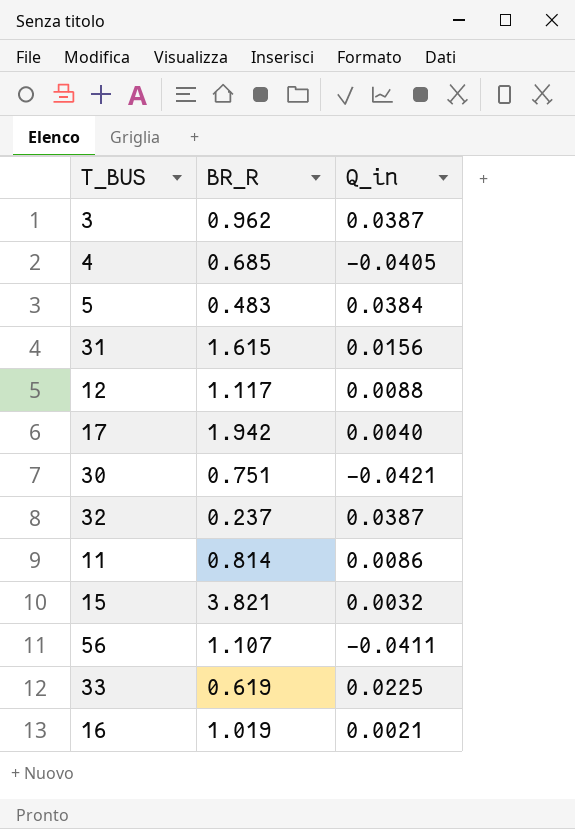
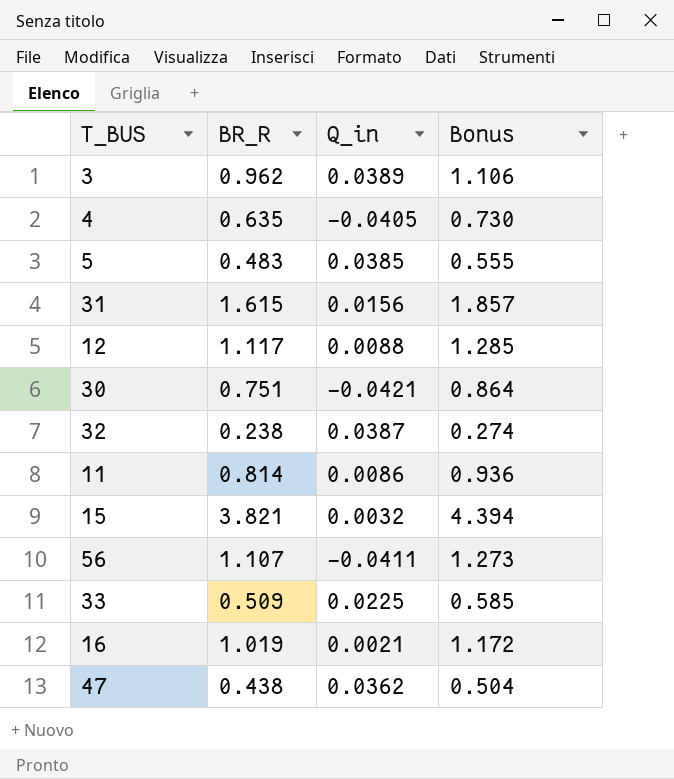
column Bonus | formula: none -> [BR_R] * 1.15
row 17: 1.942 | 0.0040 -> none
3 | Q_in: 0.0387 -> 0.0389
4 | BR_R: 0.685 -> 0.635
5 | Q_in: 0.0384 -> 0.0385
32 | BR_R: 0.237 -> 0.238
33 | BR_R: 0.619 -> 0.509
row 47: none -> 0.438 | 0.0362 | 0.504

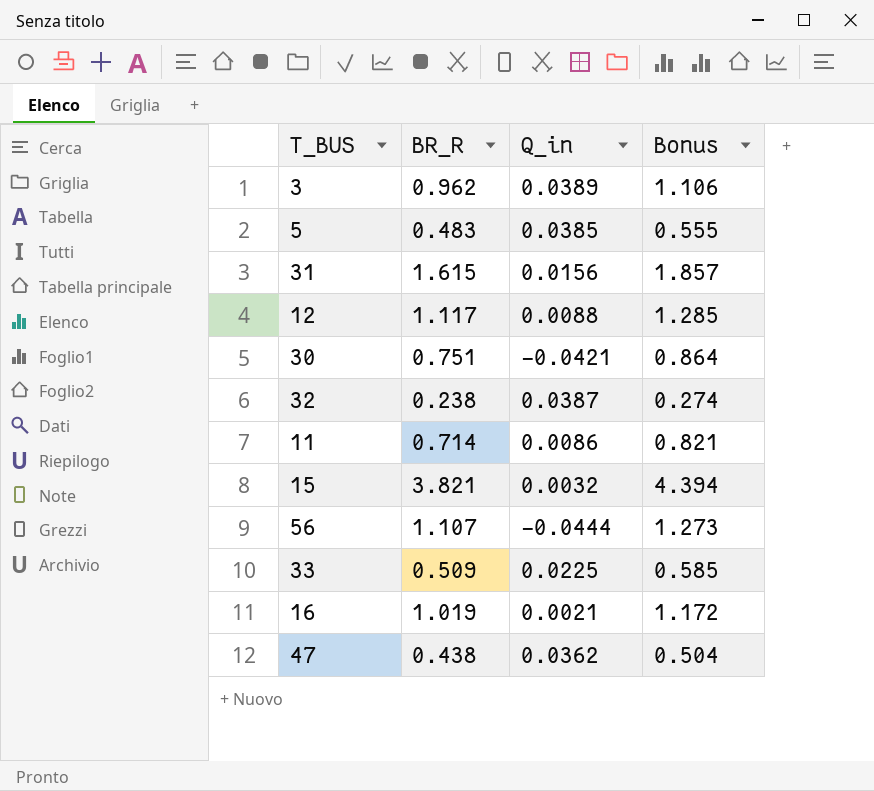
row 4: 0.635 | -0.0405 | 0.730 -> none
11 | BR_R: 0.814 -> 0.714
11 | Bonus: 0.936 -> 0.821
56 | Q_in: -0.0411 -> -0.0444

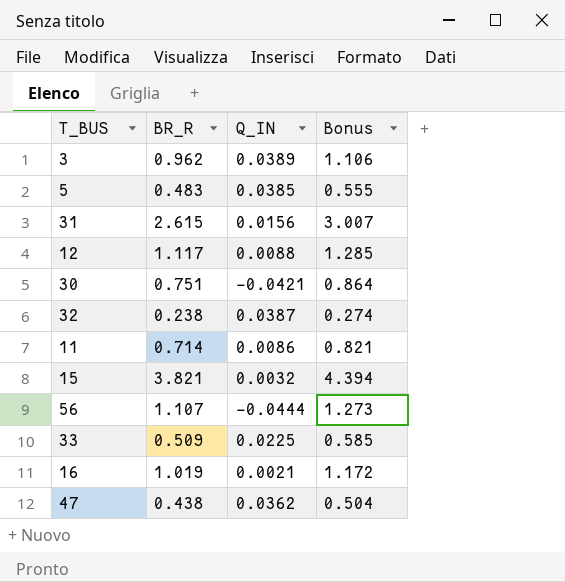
column name: Q_in -> Q_IN
31 | BR_R: 1.615 -> 2.615
31 | Bonus: 1.857 -> 3.007

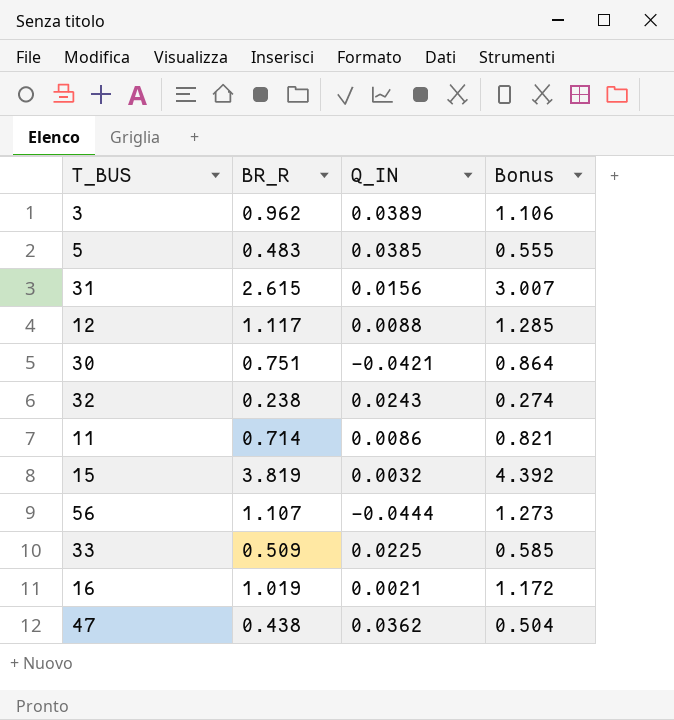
32 | Q_IN: 0.0387 -> 0.0243
15 | BR_R: 3.821 -> 3.819
15 | Bonus: 4.394 -> 4.392

